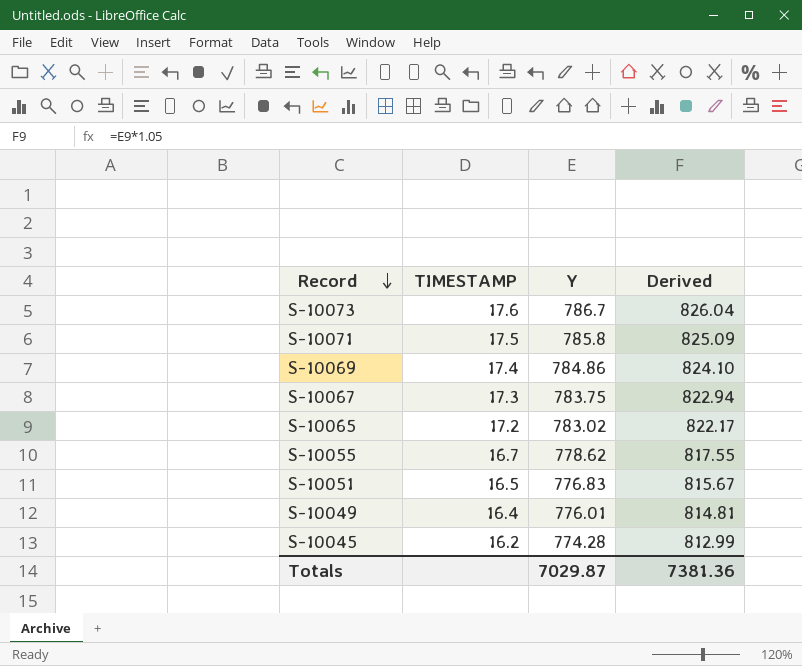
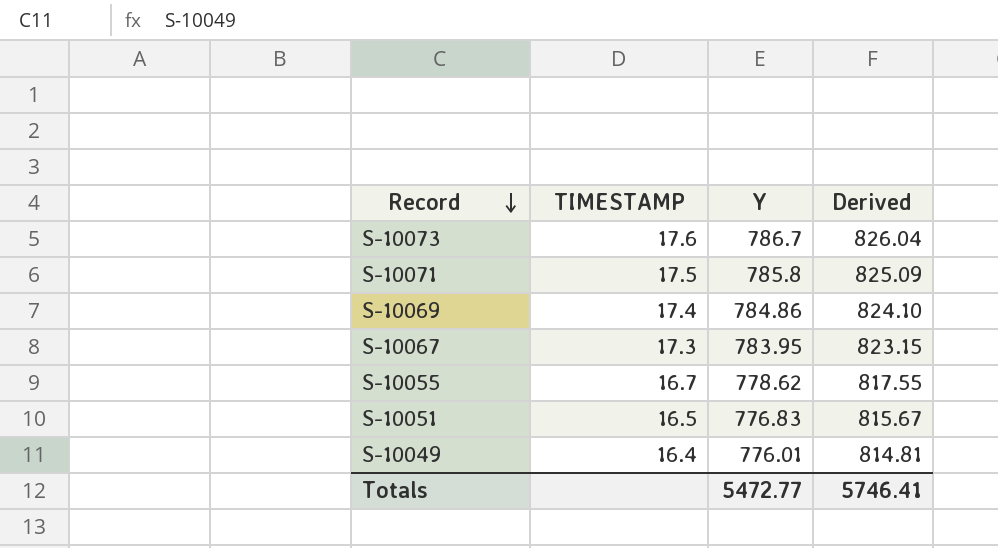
row S-10065: 17.2 | 783.02 | 822.17 -> none
row S-10045: 16.2 | 774.28 | 812.99 -> none
S-10067 | Y: 783.75 -> 783.95
S-10067 | Derived: 822.94 -> 823.15
Totals | Y: 7029.87 -> 5472.77
Totals | Derived: 7381.36 -> 5746.41

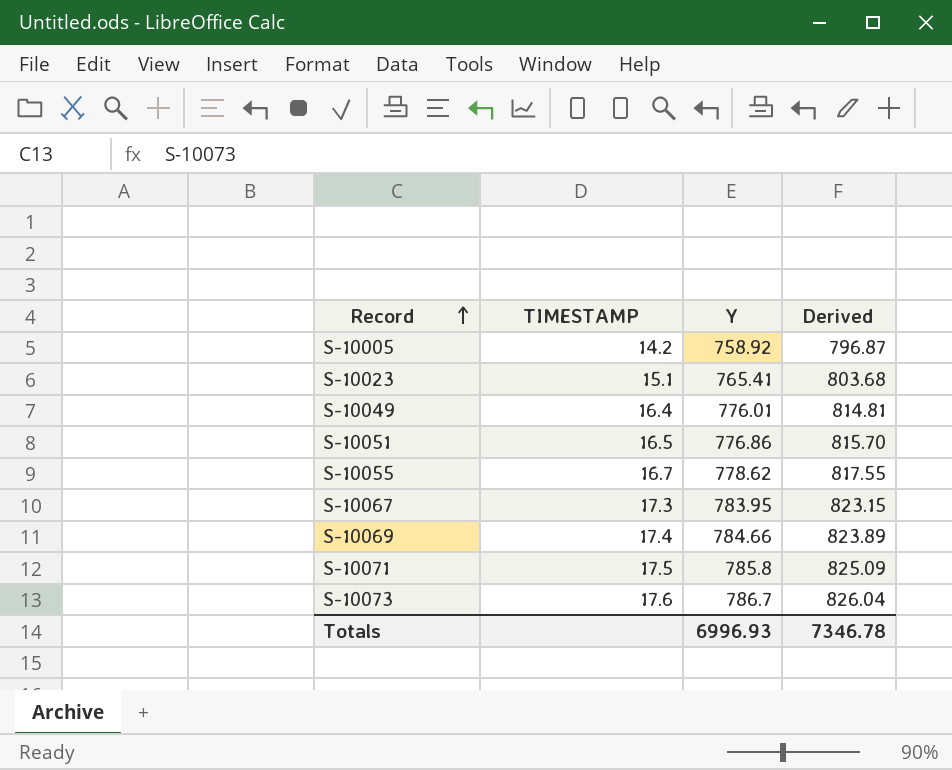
row order: Record descending -> Record ascending
row S-10005: none -> 14.2 | 758.92 | 796.87
row S-10023: none -> 15.1 | 765.41 | 803.68
S-10051 | Y: 776.83 -> 776.86
S-10051 | Derived: 815.67 -> 815.70
S-10069 | Y: 784.86 -> 784.66
S-10069 | Derived: 824.10 -> 823.89
Totals | Y: 5472.77 -> 6996.93
Totals | Derived: 5746.41 -> 7346.78

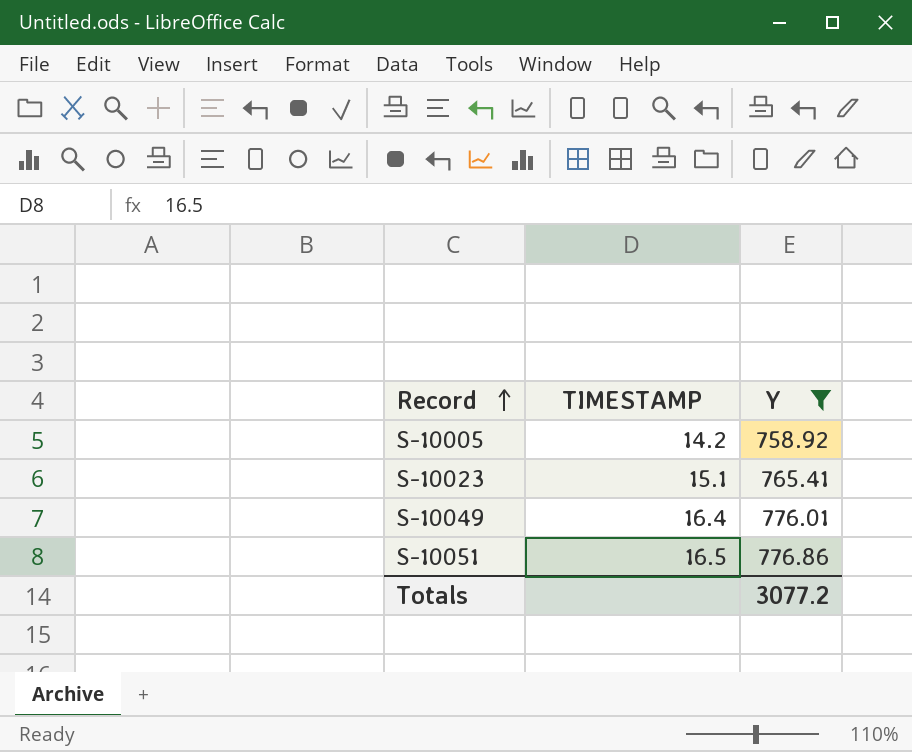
filter: none -> Y <= 776.86
column Derived | formula: [Y] * 1.05 -> none
Totals | Y: 6996.93 -> 3077.2

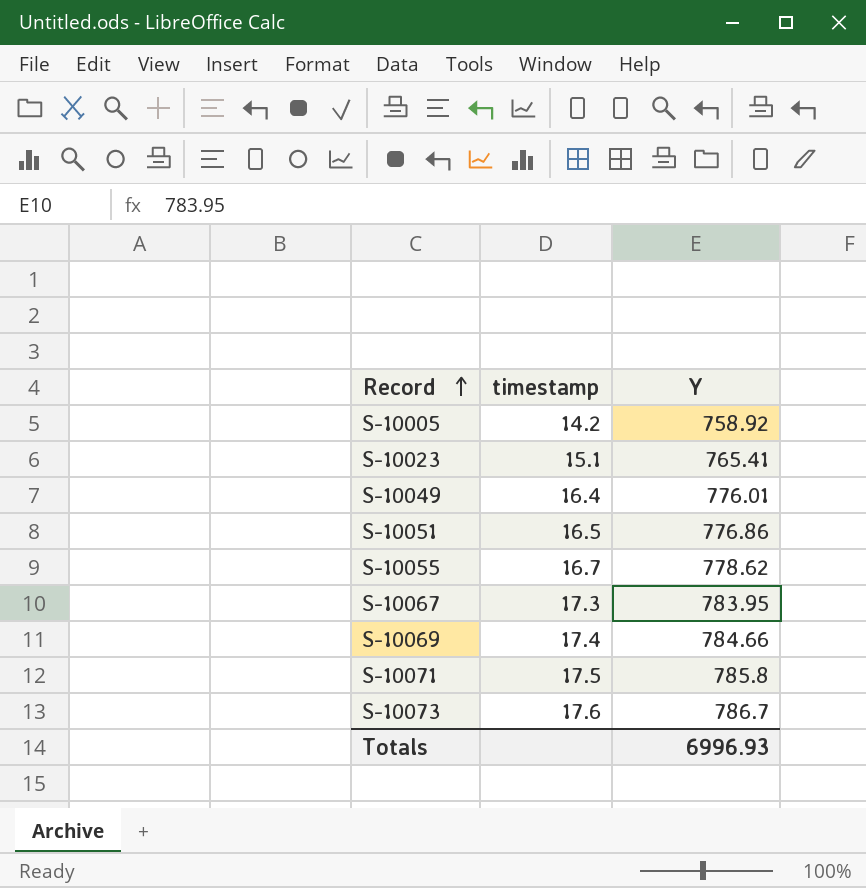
filter: Y <= 776.86 -> none
column name: TIMESTAMP -> timestamp
Totals | Y: 3077.2 -> 6996.93

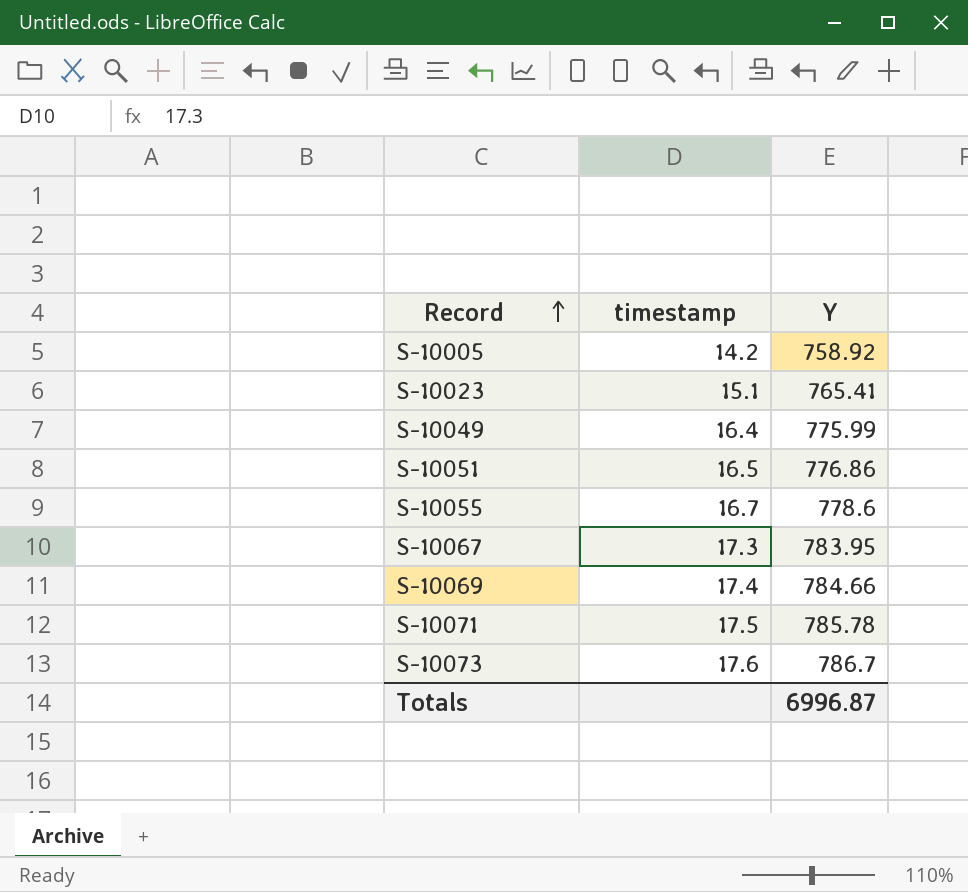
S-10049 | Y: 776.01 -> 775.99
S-10055 | Y: 778.62 -> 778.6
S-10071 | Y: 785.8 -> 785.78
Totals | Y: 6996.93 -> 6996.87

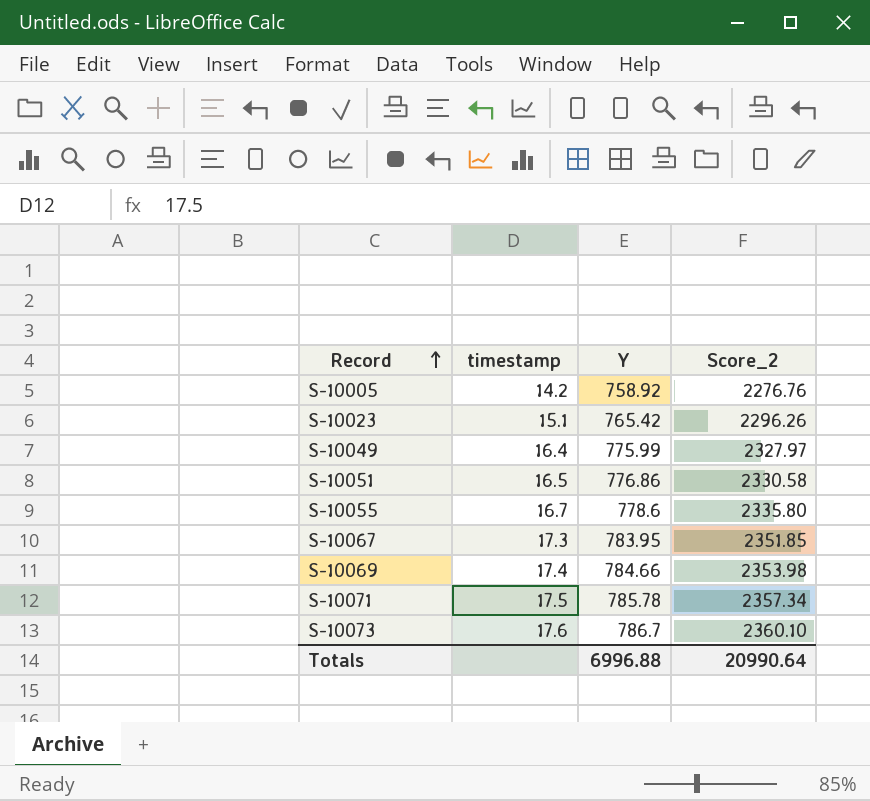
column Score_2 | formula: none -> [Y] * 3
S-10023 | Y: 765.41 -> 765.42
Totals | Y: 6996.87 -> 6996.88

